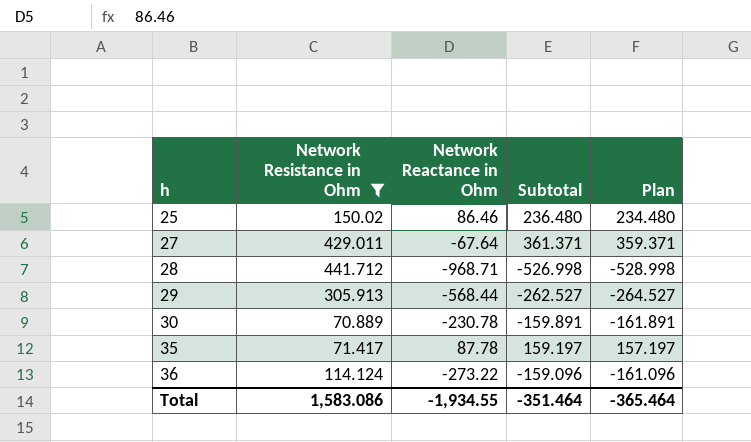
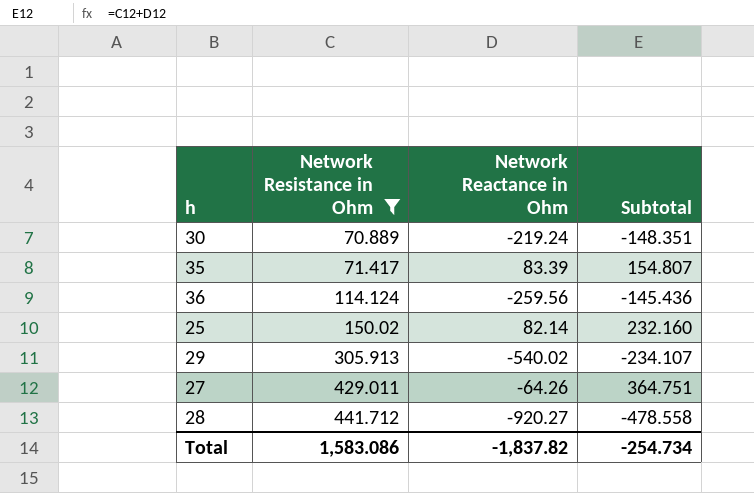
row order: h ascending -> Network Resistance in Ohm ascending
column Plan | formula: [Subtotal] - 2 -> none
30 | Network Reactance in Ohm: -230.78 -> -219.24
30 | Subtotal: -159.891 -> -148.351
35 | Network Reactance in Ohm: 87.78 -> 83.39
35 | Subtotal: 159.197 -> 154.807
36 | Network Reactance in Ohm: -273.22 -> -259.56
36 | Subtotal: -159.096 -> -145.436
25 | Network Reactance in Ohm: 86.46 -> 82.14
25 | Subtotal: 236.480 -> 232.160
29 | Network Reactance in Ohm: -568.44 -> -540.02
29 | Subtotal: -262.527 -> -234.107
27 | Network Reactance in Ohm: -67.64 -> -64.26
27 | Subtotal: 361.371 -> 364.751
28 | Network Reactance in Ohm: -968.71 -> -920.27
28 | Subtotal: -526.998 -> -478.558
Total | Network Reactance in Ohm: -1,934.55 -> -1,837.82
Total | Subtotal: -351.464 -> -254.734

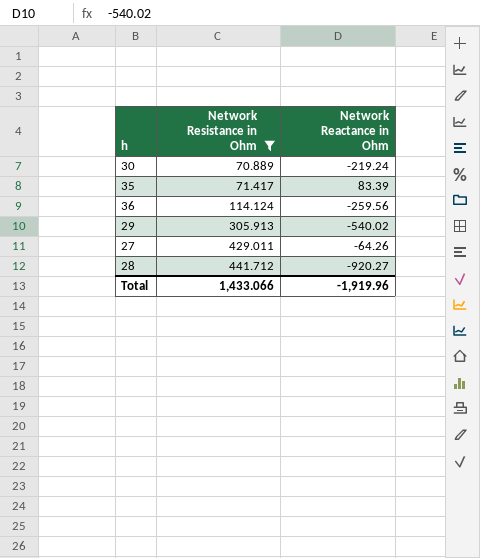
column Subtotal | formula: [Network Resistance in Ohm] + [Network Reactance in Ohm] -> none
row 25: 150.02 | 82.14 | 232.160 -> none
Total | Network Resistance in Ohm: 1,583.086 -> 1,433.066
Total | Network Reactance in Ohm: -1,837.82 -> -1,919.96

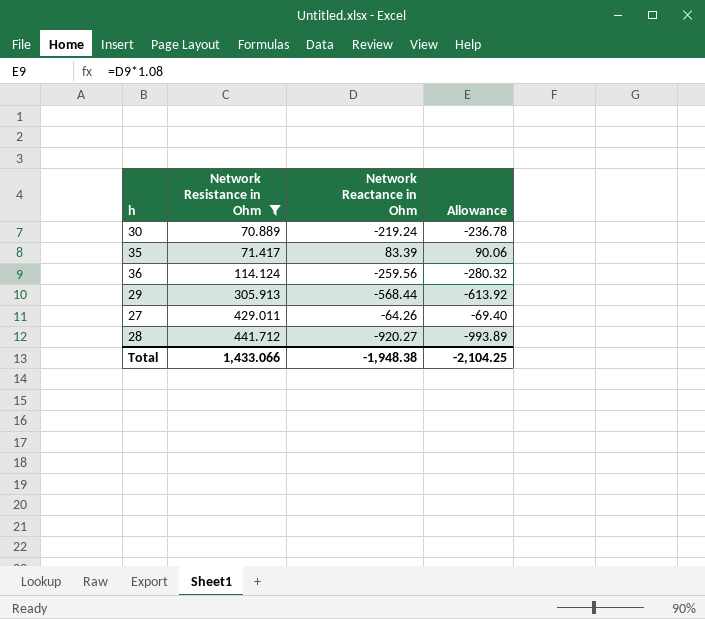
column Allowance | formula: none -> [Network Reactance in Ohm] * 1.08
29 | Network Reactance in Ohm: -540.02 -> -568.44
Total | Network Reactance in Ohm: -1,919.96 -> -1,948.38

